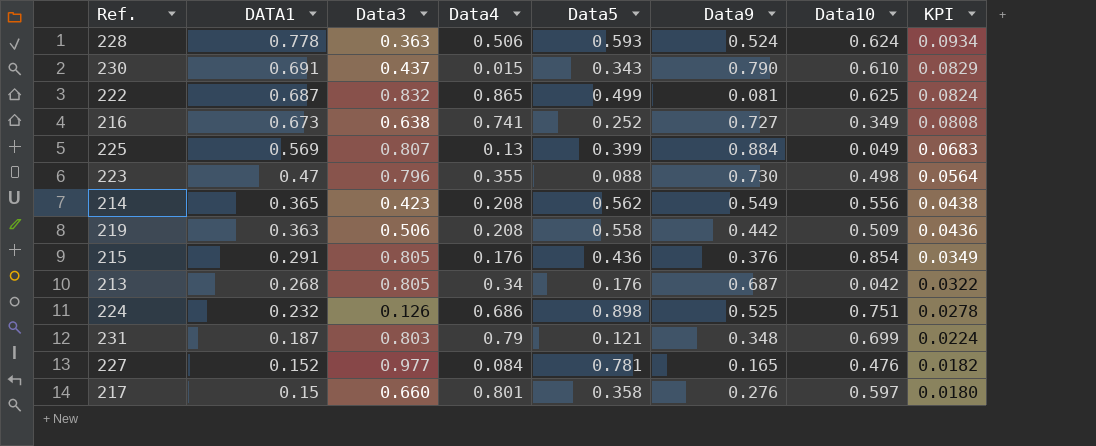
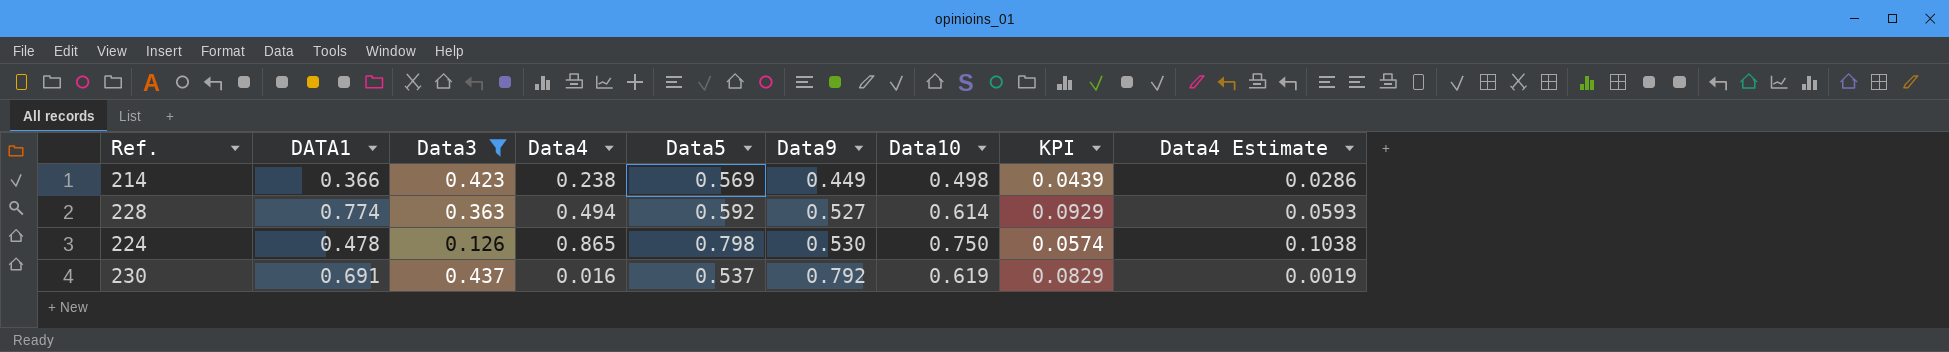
filter: none -> Data3 <= 0.437
row order: DATA1 descending -> Data9 ascending
column Data4 Estimate | formula: none -> [Data4] * 0.12
214 | DATA1: 0.365 -> 0.366
214 | Data4: 0.208 -> 0.238
214 | Data5: 0.562 -> 0.569
214 | Data9: 0.549 -> 0.449
214 | Data10: 0.556 -> 0.498
214 | KPI: 0.0438 -> 0.0439
228 | DATA1: 0.778 -> 0.774
228 | Data4: 0.506 -> 0.494
228 | Data5: 0.593 -> 0.592
228 | Data9: 0.524 -> 0.527
228 | Data10: 0.624 -> 0.614
228 | KPI: 0.0934 -> 0.0929
224 | DATA1: 0.232 -> 0.478
224 | Data4: 0.686 -> 0.865
224 | Data5: 0.898 -> 0.798
224 | Data9: 0.525 -> 0.530
224 | Data10: 0.751 -> 0.750
224 | KPI: 0.0278 -> 0.0574
230 | Data4: 0.015 -> 0.016
230 | Data5: 0.343 -> 0.537
230 | Data9: 0.790 -> 0.792
230 | Data10: 0.610 -> 0.619

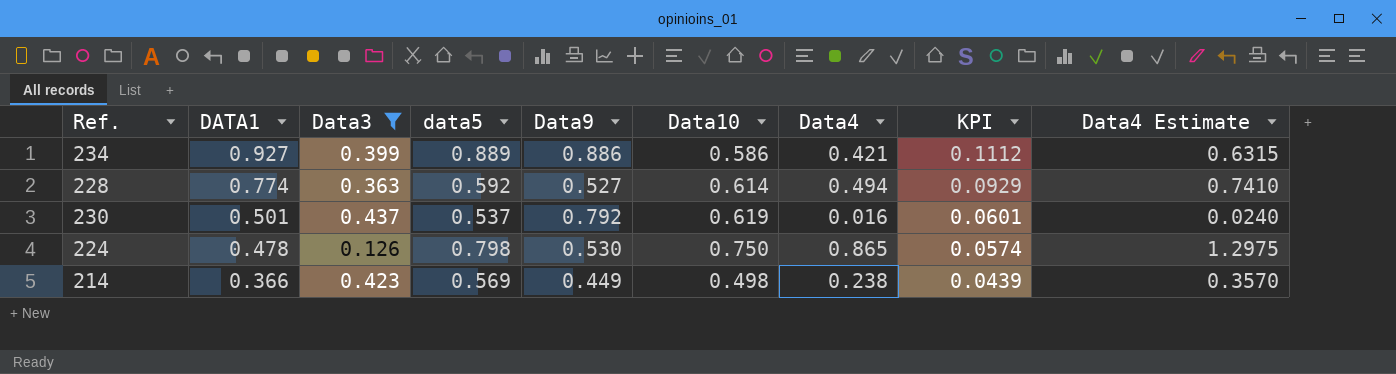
row order: Data9 ascending -> DATA1 descending
column name: Data5 -> data5
column Data4 | position: 4 -> 7
column Data4 Estimate | formula: [Data4] * 0.12 -> [Data4] * 1.5
row 234: none -> 0.927 | 0.399 | 0.889 | 0.886 | 0.586 | 0.421 | 0.1112 | 0.6315
230 | DATA1: 0.691 -> 0.501
230 | KPI: 0.0829 -> 0.0601

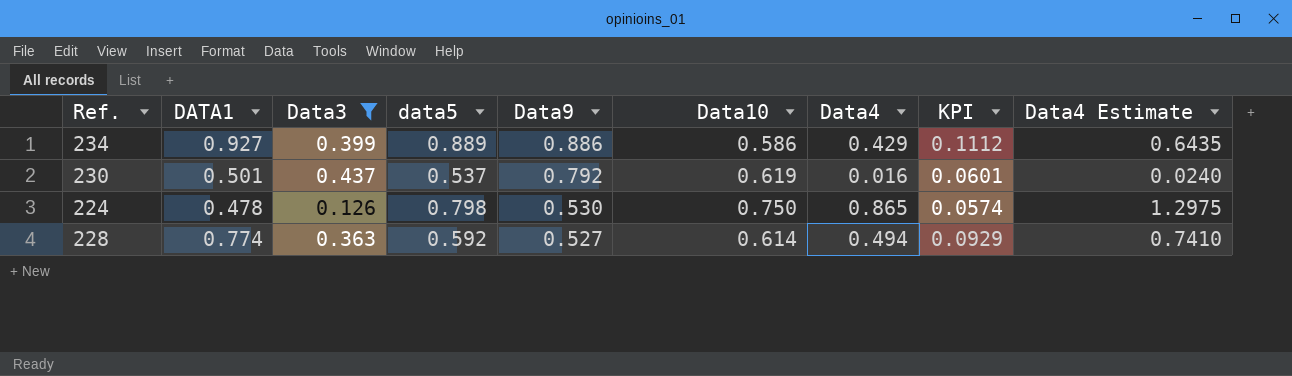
row order: DATA1 descending -> Data9 descending
row 214: 0.366 | 0.423 | 0.569 | 0.449 | 0.498 | 0.238 | 0.0439 | 0.3570 -> none
234 | Data4: 0.421 -> 0.429
234 | Data4 Estimate: 0.6315 -> 0.6435

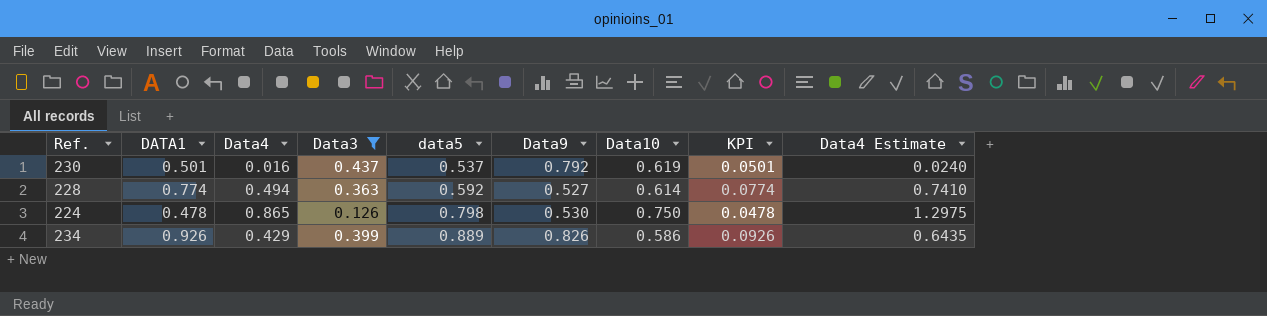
row order: Data9 descending -> data5 ascending
column Data4 | position: 7 -> 3
column KPI | formula: [DATA1] * 0.12 -> [DATA1] * 0.1
234 | DATA1: 0.927 -> 0.926
234 | Data9: 0.886 -> 0.826

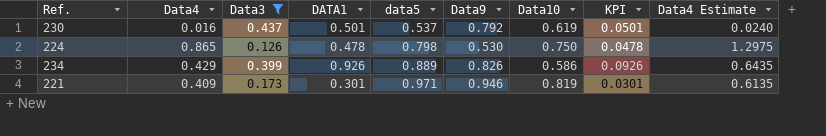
column DATA1 | position: 2 -> 4
row 228: 0.774 | 0.494 | 0.363 | 0.592 | 0.527 | 0.614 | 0.0774 | 0.7410 -> none
row 221: none -> 0.409 | 0.173 | 0.301 | 0.971 | 0.946 | 0.819 | 0.0301 | 0.6135

